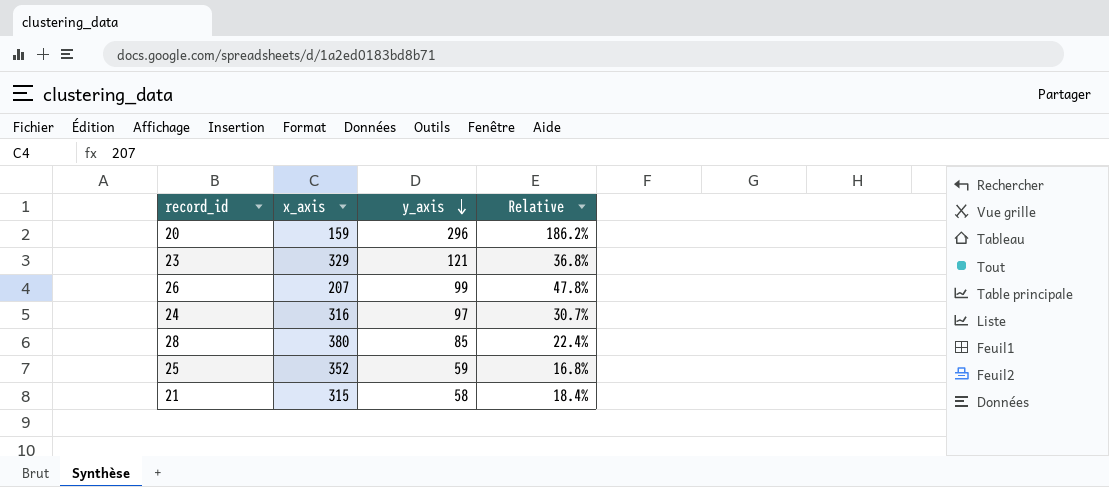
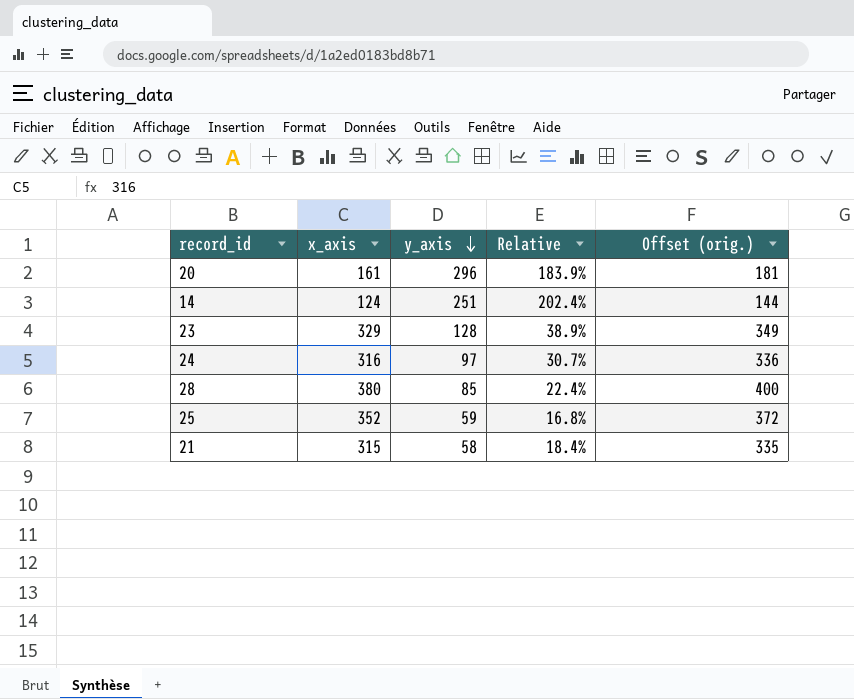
column Offset (orig.) | formula: none -> [x_axis] + 20
row 26: 207 | 99 | 47.8% -> none
20 | x_axis: 159 -> 161
20 | Relative: 186.2% -> 183.9%
row 14: none -> 124 | 251 | 202.4% | 144
23 | y_axis: 121 -> 128
23 | Relative: 36.8% -> 38.9%

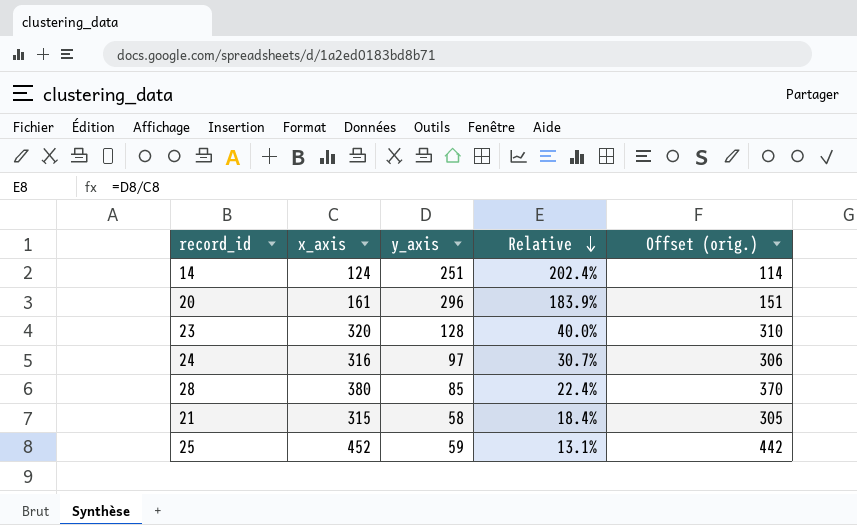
row order: y_axis descending -> Relative descending
column Offset (orig.) | formula: [x_axis] + 20 -> [x_axis] - 10
23 | x_axis: 329 -> 320
23 | Relative: 38.9% -> 40.0%
25 | x_axis: 352 -> 452
25 | Relative: 16.8% -> 13.1%

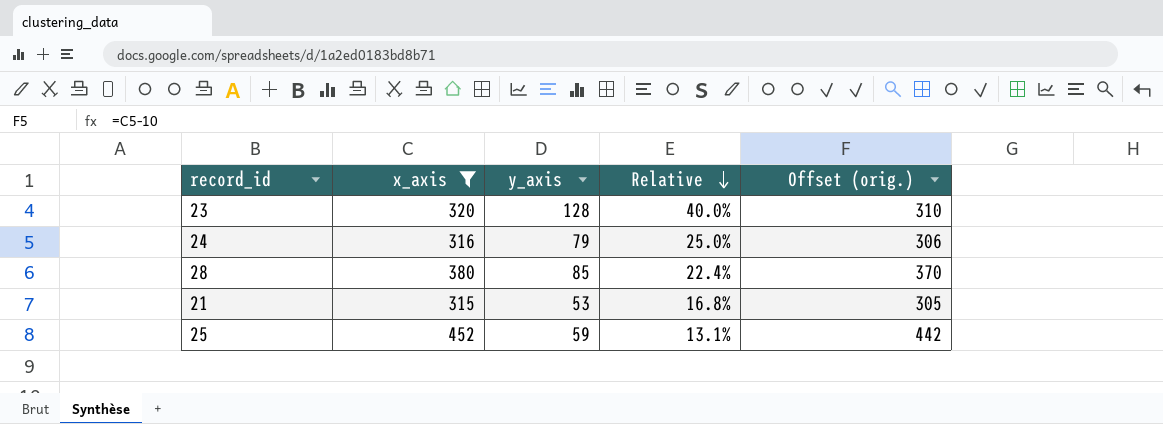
filter: none -> x_axis >= 315
24 | y_axis: 97 -> 79
24 | Relative: 30.7% -> 25.0%
21 | y_axis: 58 -> 53
21 | Relative: 18.4% -> 16.8%

